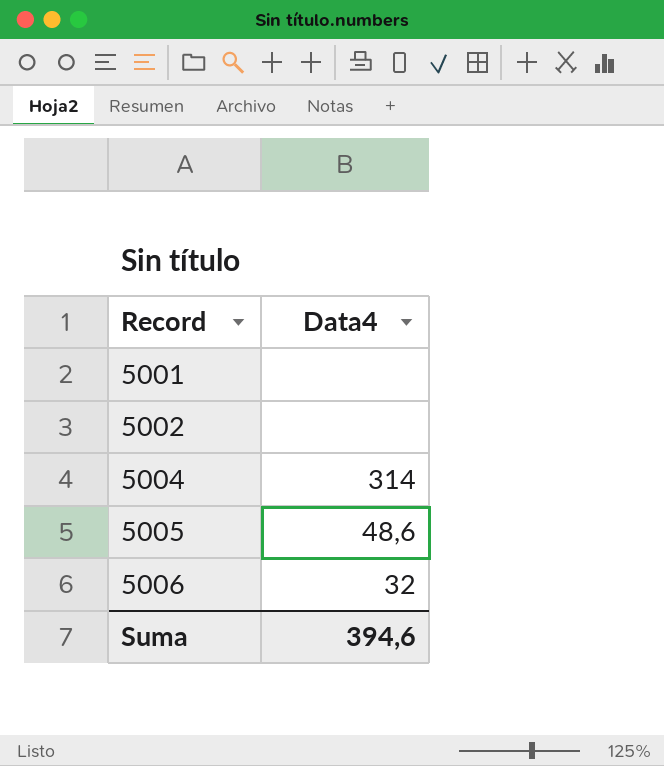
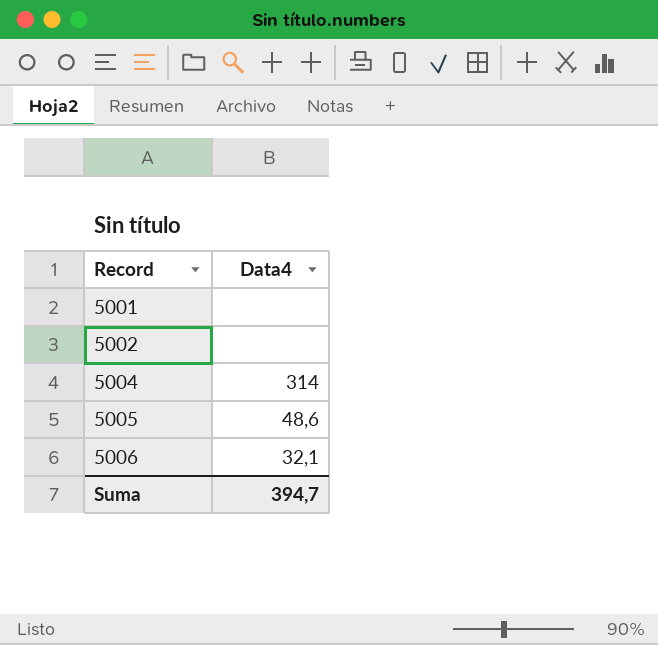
5006 | Data4: 32 -> 32,1
Suma | Data4: 394,6 -> 394,7

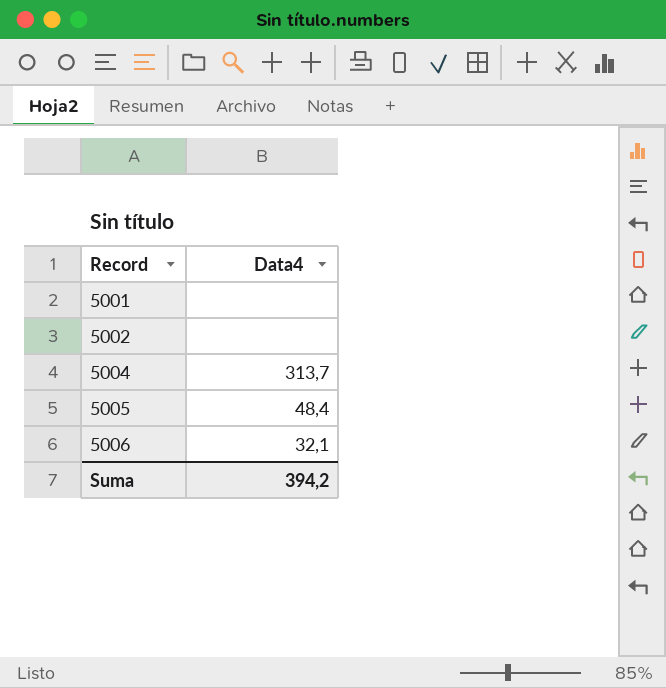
5004 | Data4: 314 -> 313,7
5005 | Data4: 48,6 -> 48,4
Suma | Data4: 394,7 -> 394,2

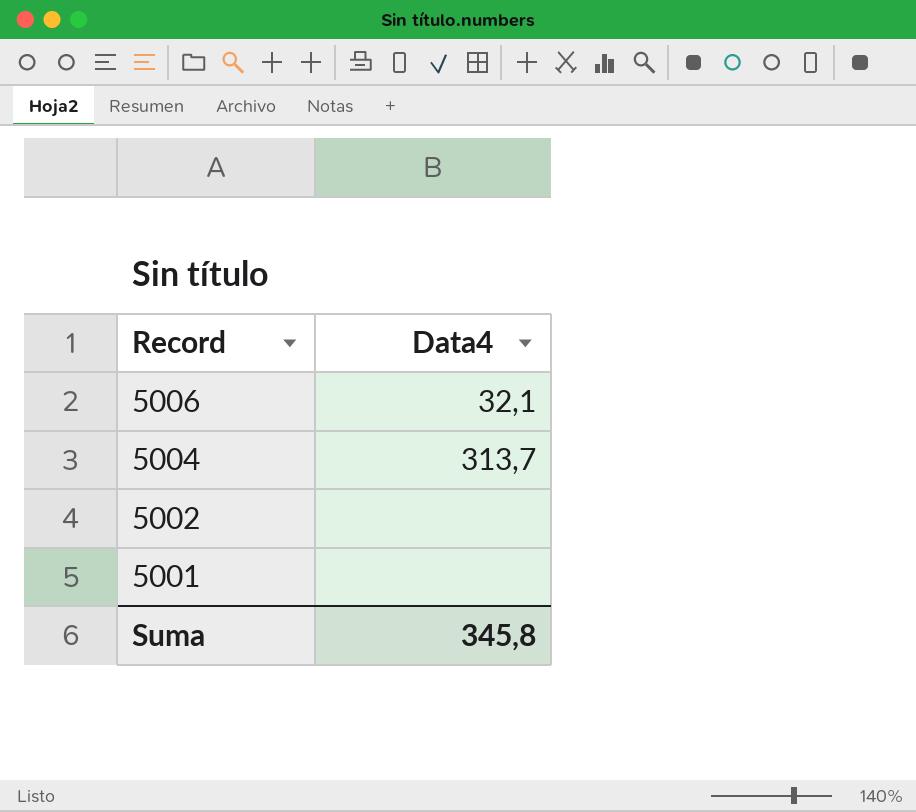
row order: Record ascending -> Record descending
row 5005: 48,4 -> none
Suma | Data4: 394,2 -> 345,8

